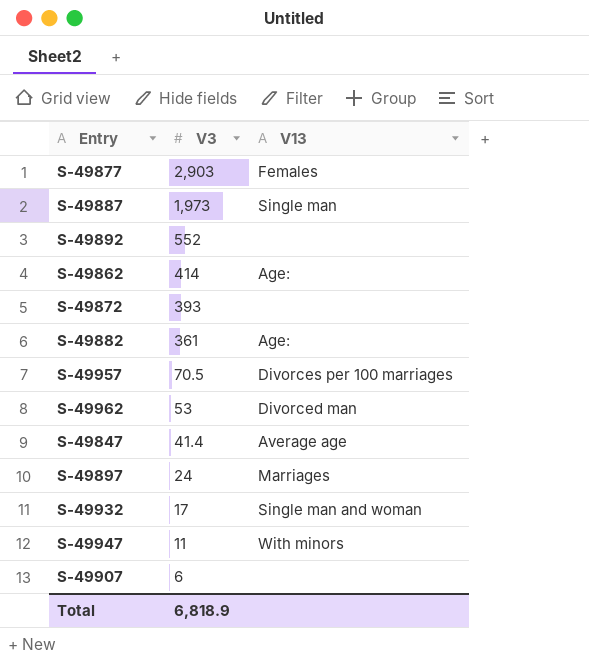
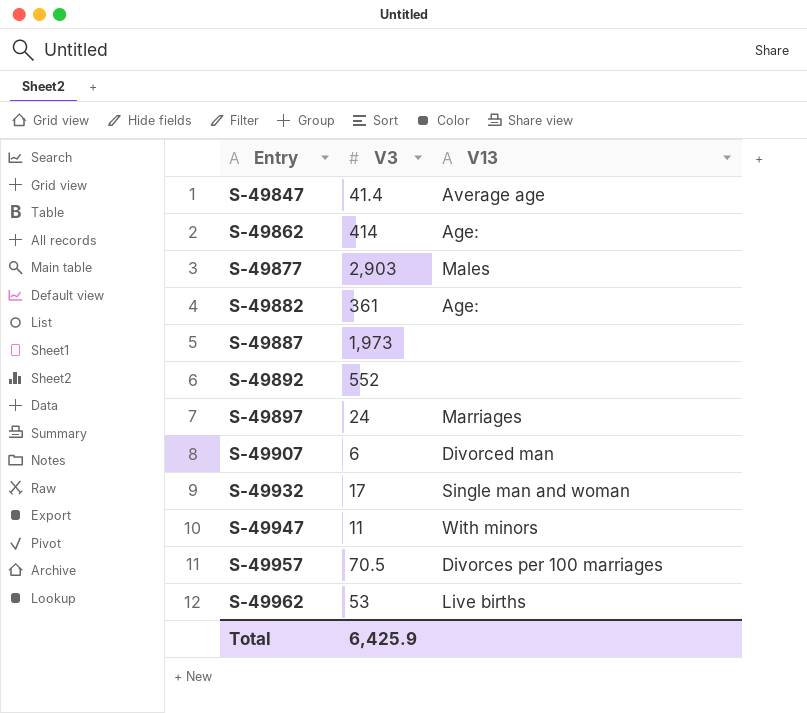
row order: V3 descending -> Entry ascending
row S-49872: 393 | none -> none
S-49877 | V13: Females -> Males
S-49887 | V13: Single man -> none
S-49907 | V13: none -> Divorced man
S-49962 | V13: Divorced man -> Live births
Total | V3: 6,818.9 -> 6,425.9

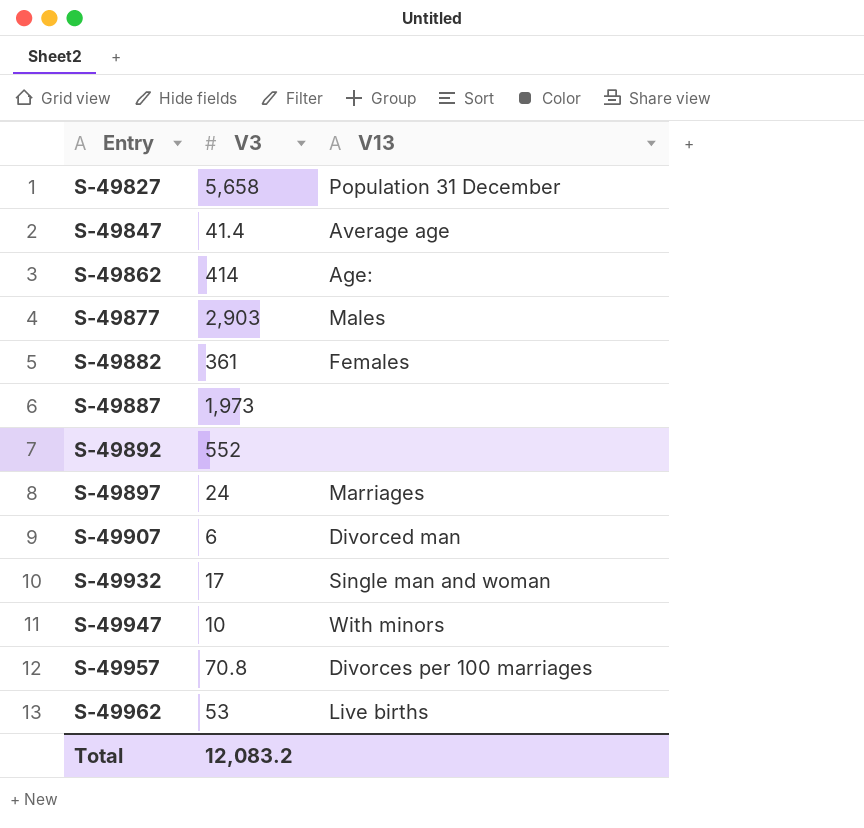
row S-49827: none -> 5,658 | Population 31 December
S-49882 | V13: Age: -> Females
S-49947 | V3: 11 -> 10
S-49957 | V3: 70.5 -> 70.8
Total | V3: 6,425.9 -> 12,083.2

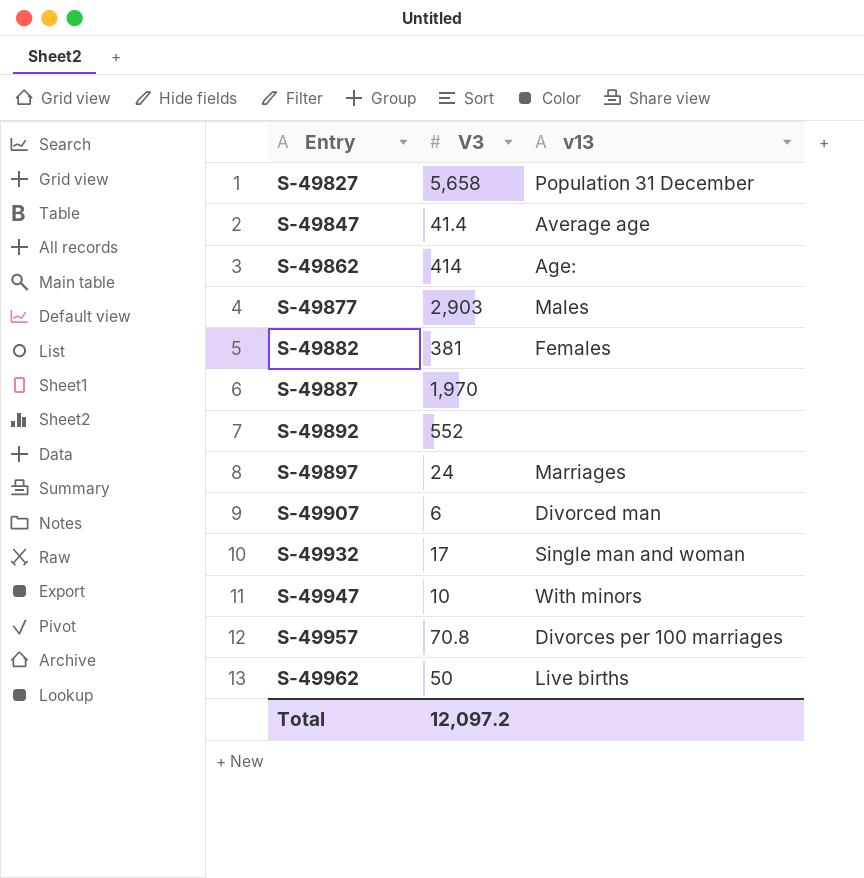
column name: V13 -> v13
S-49882 | V3: 361 -> 381
S-49887 | V3: 1,973 -> 1,970
S-49962 | V3: 53 -> 50
Total | V3: 12,083.2 -> 12,097.2

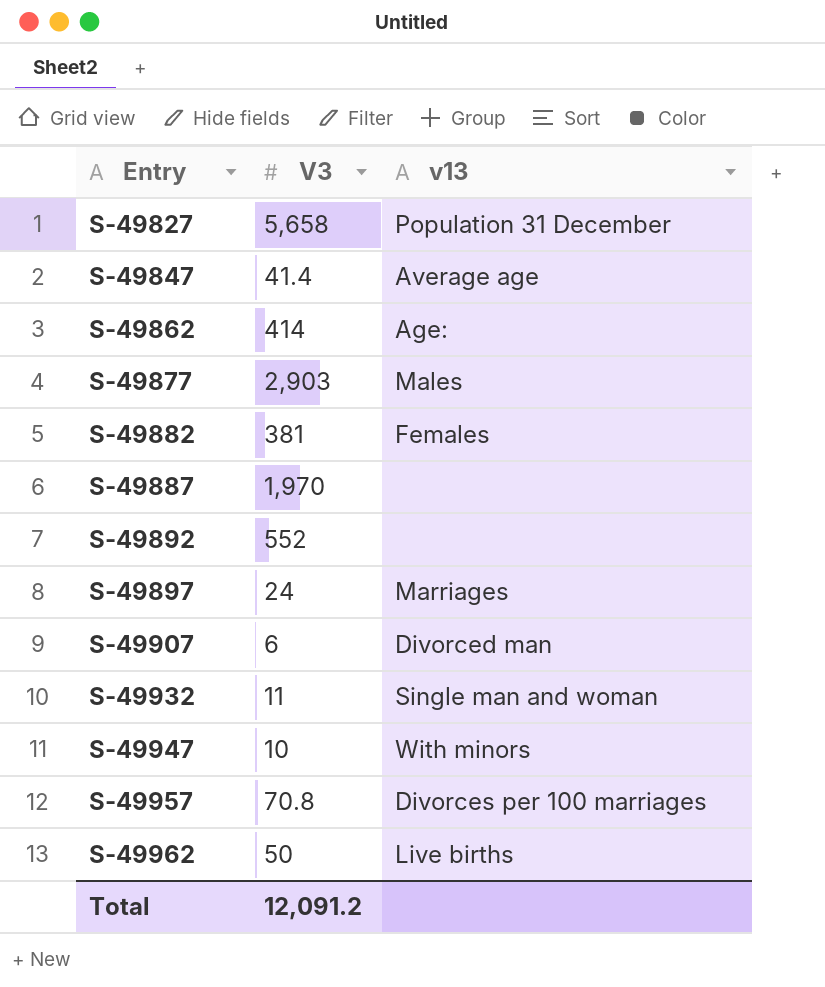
S-49932 | V3: 17 -> 11
Total | V3: 12,097.2 -> 12,091.2

